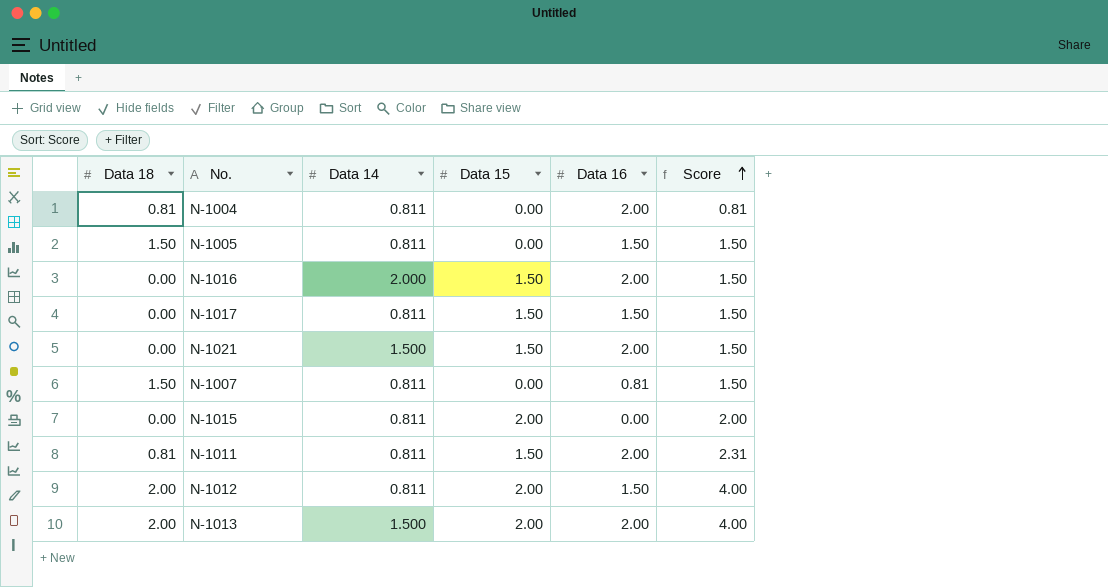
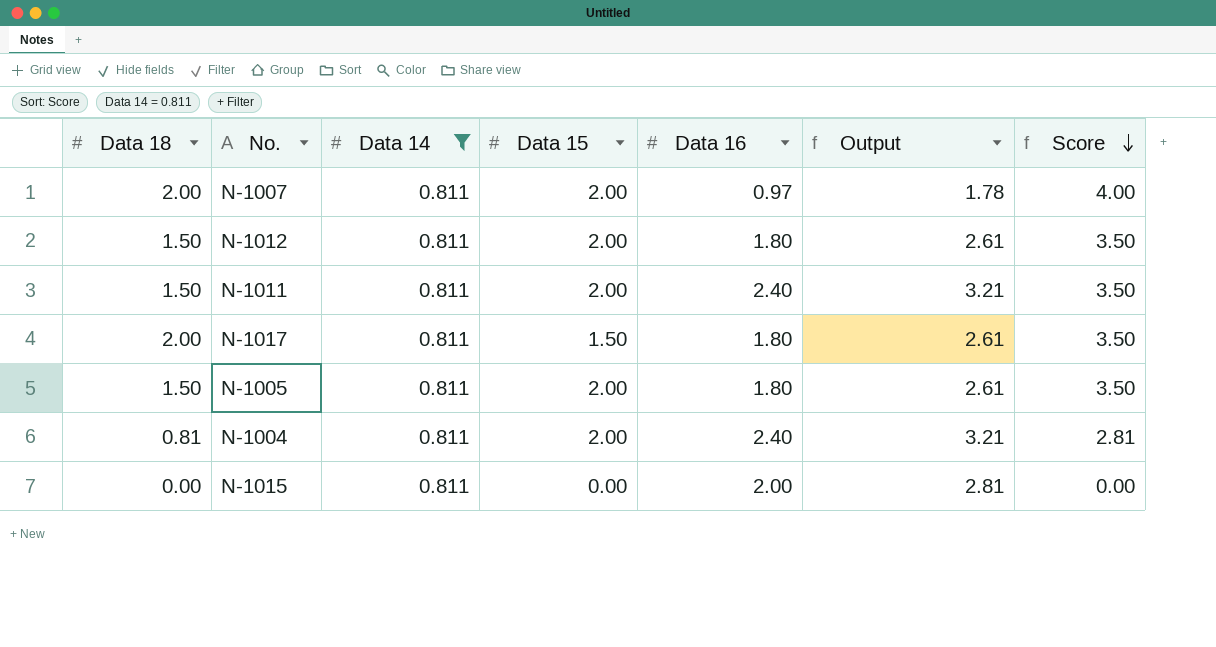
filter: none -> Data 14 = 0.811
row order: Score ascending -> Score descending
column Output | formula: none -> [Data 14] + [Data 16]
N-1007 | Data 18: 1.50 -> 2.00
N-1007 | Data 15: 0.00 -> 2.00
N-1007 | Data 16: 0.81 -> 0.97
N-1007 | Score: 1.50 -> 4.00
N-1012 | Data 18: 2.00 -> 1.50
N-1012 | Data 16: 1.50 -> 1.80
N-1012 | Score: 4.00 -> 3.50
N-1011 | Data 18: 0.81 -> 1.50
N-1011 | Data 15: 1.50 -> 2.00
N-1011 | Data 16: 2.00 -> 2.40
N-1011 | Score: 2.31 -> 3.50
N-1017 | Data 18: 0.00 -> 2.00
N-1017 | Data 16: 1.50 -> 1.80
N-1017 | Score: 1.50 -> 3.50
N-1005 | Data 15: 0.00 -> 2.00
N-1005 | Data 16: 1.50 -> 1.80
N-1005 | Score: 1.50 -> 3.50
N-1004 | Data 15: 0.00 -> 2.00
N-1004 | Data 16: 2.00 -> 2.40
N-1004 | Score: 0.81 -> 2.81
N-1015 | Data 15: 2.00 -> 0.00
N-1015 | Data 16: 0.00 -> 2.00
N-1015 | Score: 2.00 -> 0.00

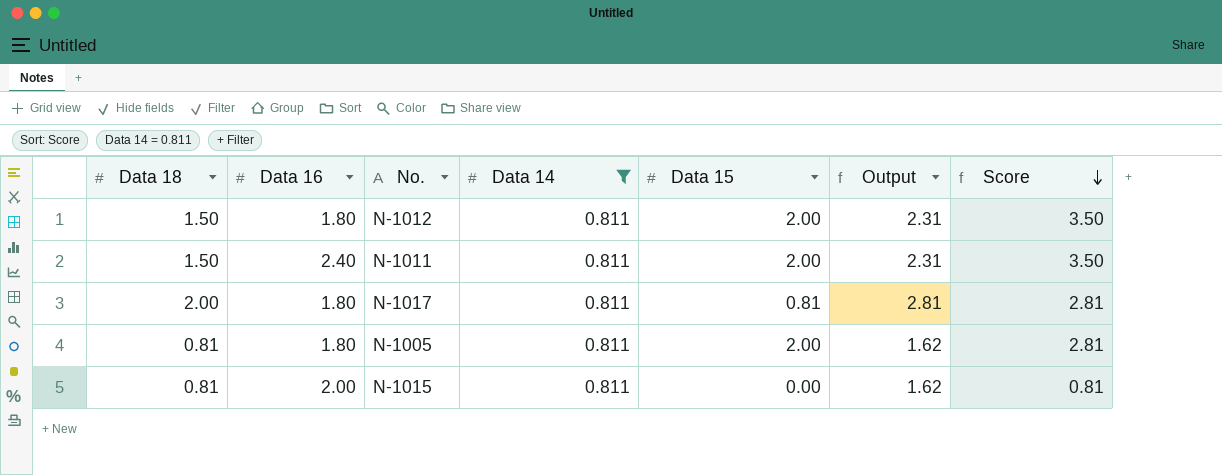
column Data 16 | position: 5 -> 2
column Output | formula: [Data 14] + [Data 16] -> [Data 18] + [Data 14]
row N-1007: 2.00 | 0.811 | 2.00 | 0.97 | 1.78 | 4.00 -> none
row N-1004: 0.81 | 0.811 | 2.00 | 2.40 | 3.21 | 2.81 -> none
N-1017 | Data 15: 1.50 -> 0.81
N-1017 | Score: 3.50 -> 2.81
N-1005 | Data 18: 1.50 -> 0.81
N-1005 | Score: 3.50 -> 2.81
N-1015 | Data 18: 0.00 -> 0.81
N-1015 | Score: 0.00 -> 0.81

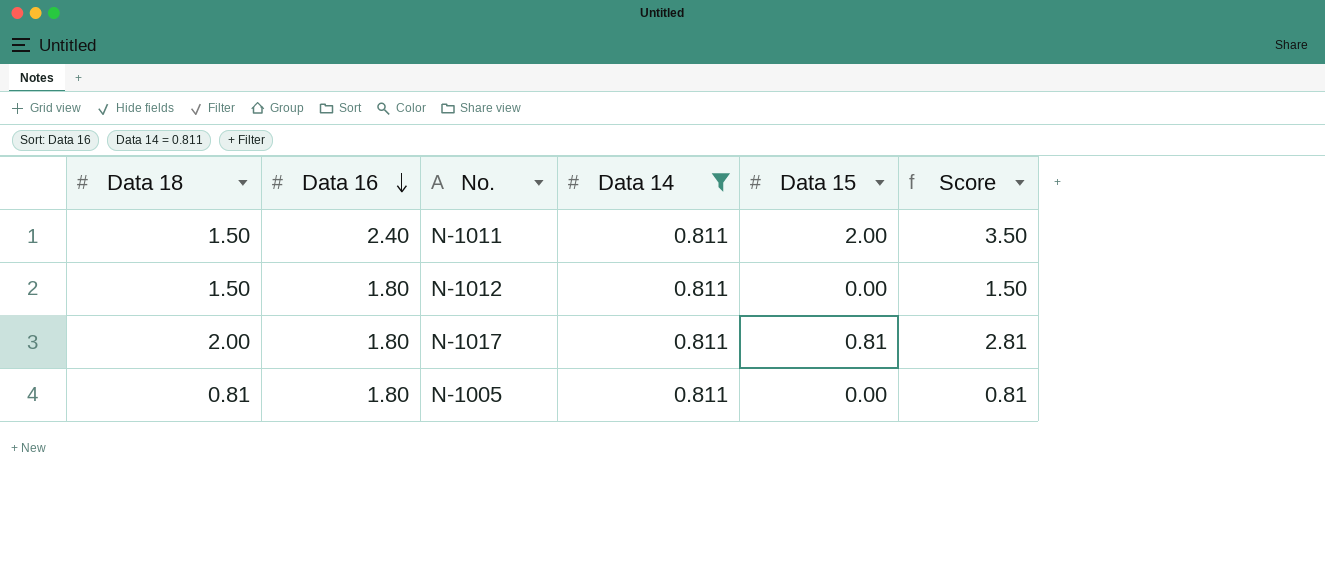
row order: Score descending -> Data 16 descending
column Output | formula: [Data 18] + [Data 14] -> none
row N-1015: 0.81 | 2.00 | 0.811 | 0.00 | 1.62 | 0.81 -> none
N-1012 | Data 15: 2.00 -> 0.00
N-1012 | Score: 3.50 -> 1.50
N-1005 | Data 15: 2.00 -> 0.00
N-1005 | Score: 2.81 -> 0.81

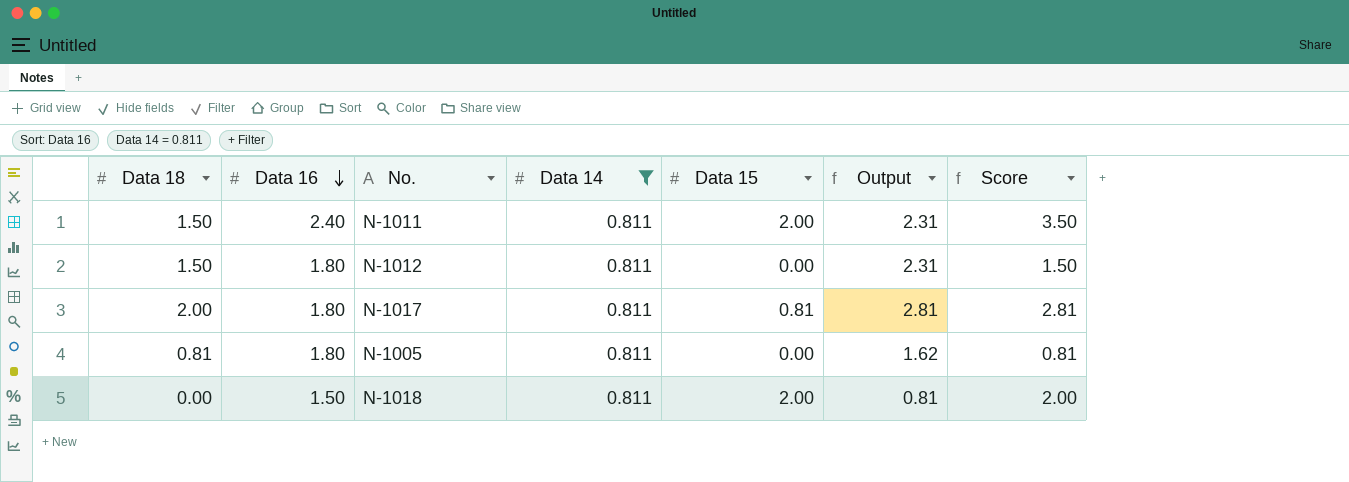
column Output | formula: none -> [Data 18] + [Data 14]
row N-1018: none -> 0.00 | 1.50 | 0.811 | 2.00 | 0.81 | 2.00

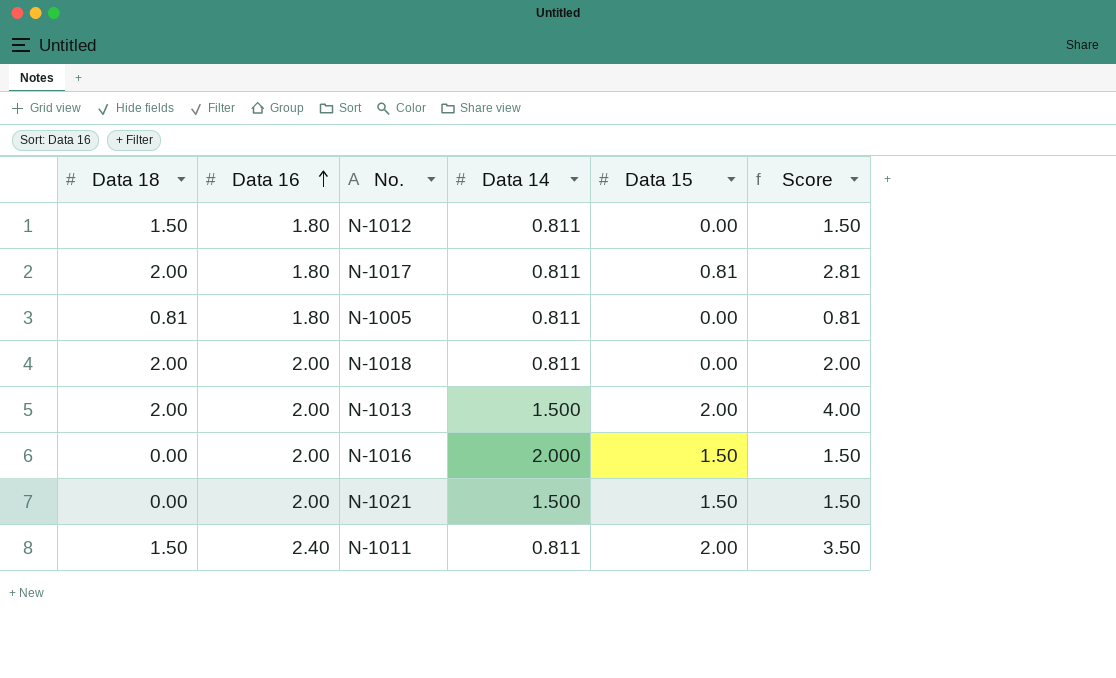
filter: Data 14 = 0.811 -> none
row order: Data 16 descending -> Data 16 ascending
column Output | formula: [Data 18] + [Data 14] -> none
N-1018 | Data 18: 0.00 -> 2.00
N-1018 | Data 16: 1.50 -> 2.00
N-1018 | Data 15: 2.00 -> 0.00

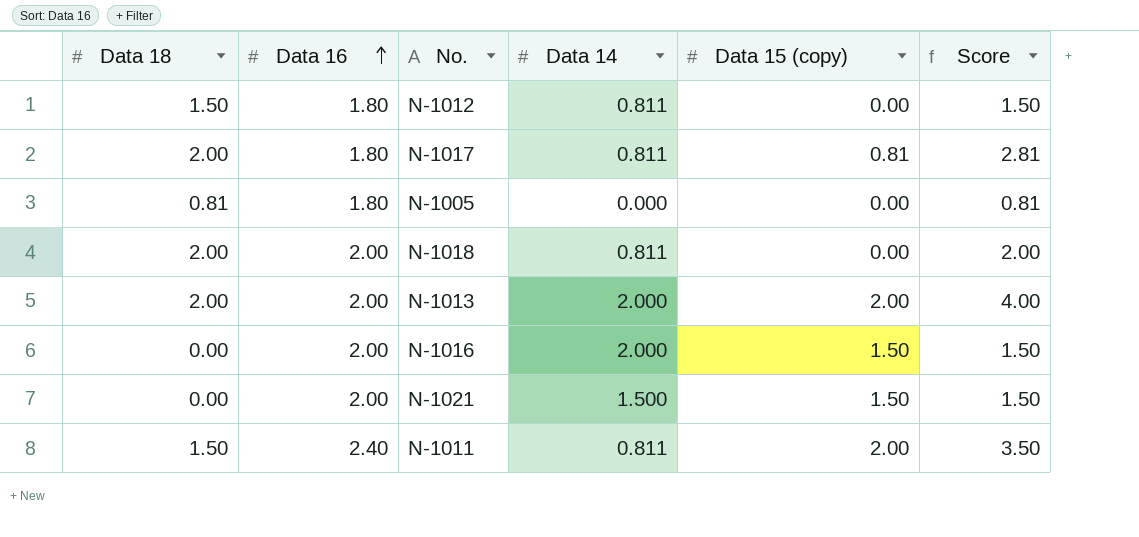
column name: Data 15 -> Data 15 (copy)
N-1005 | Data 14: 0.811 -> 0.000
N-1013 | Data 14: 1.500 -> 2.000

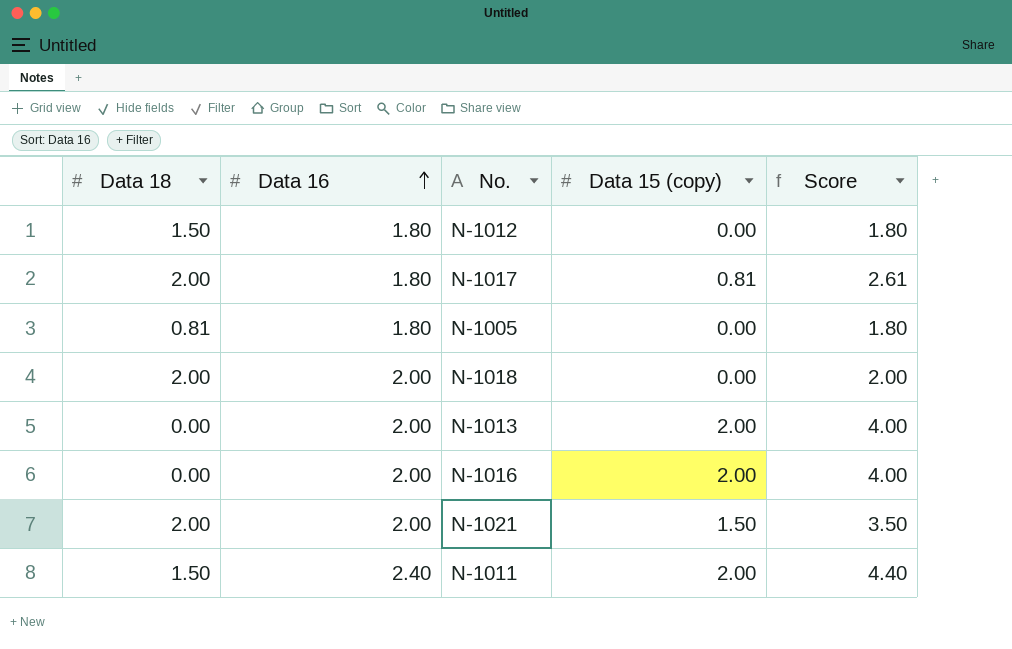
column Data 14 | position: 4 -> none
column Score | formula: [Data 18] + [Data 15 (copy)] -> [Data 16] + [Data 15 (copy)]
N-1013 | Data 18: 2.00 -> 0.00
N-1016 | Data 15 (copy): 1.50 -> 2.00
N-1021 | Data 18: 0.00 -> 2.00

